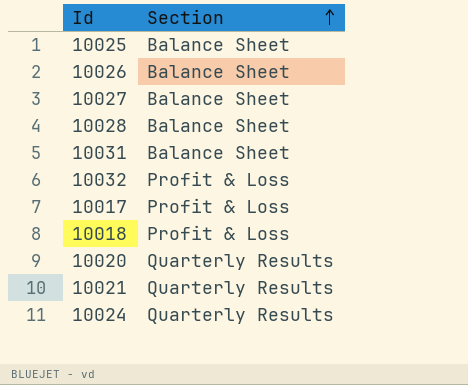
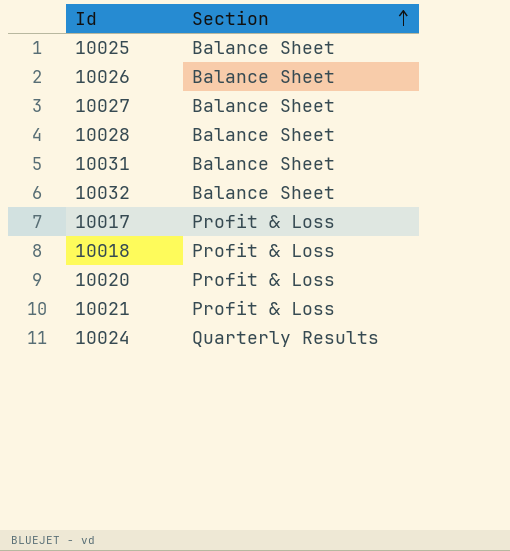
10032 | Section: Profit & Loss -> Balance Sheet
10020 | Section: Quarterly Results -> Profit & Loss
10021 | Section: Quarterly Results -> Profit & Loss

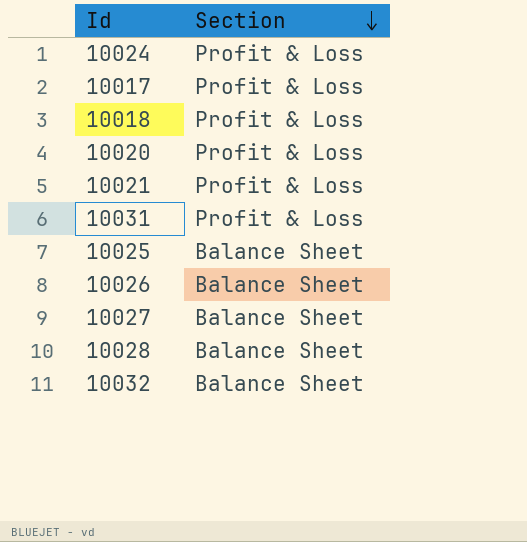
row order: Section ascending -> Section descending
10024 | Section: Quarterly Results -> Profit & Loss
10031 | Section: Balance Sheet -> Profit & Loss

